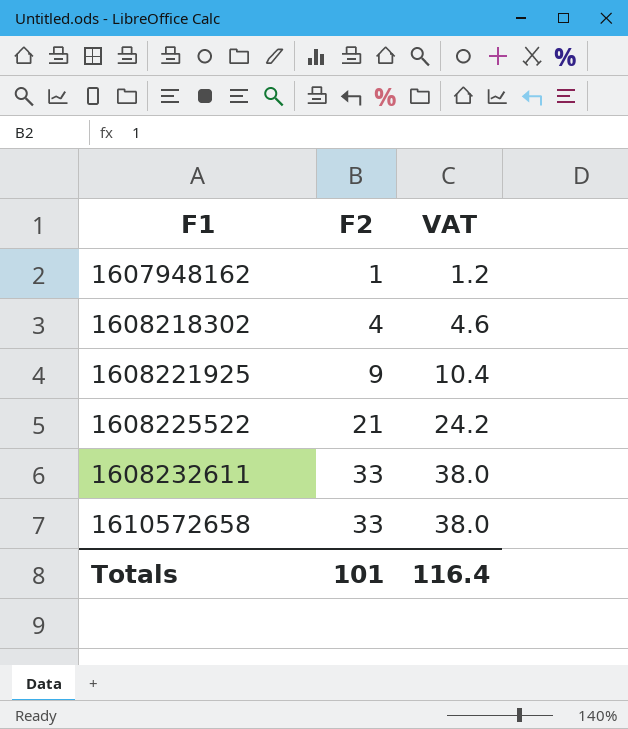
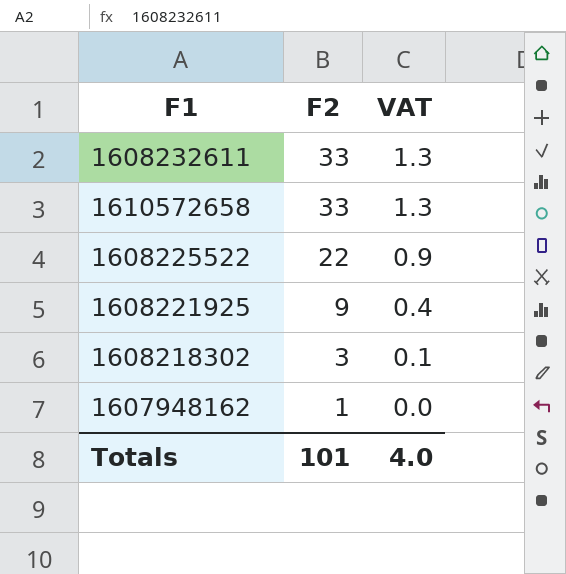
row order: F1 ascending -> F2 descending
column VAT | formula: [F2] * 1.15 -> [F2] * 0.04
1608225522 | F2: 21 -> 22
1608218302 | F2: 4 -> 3
Totals | VAT: 116.4 -> 4.0

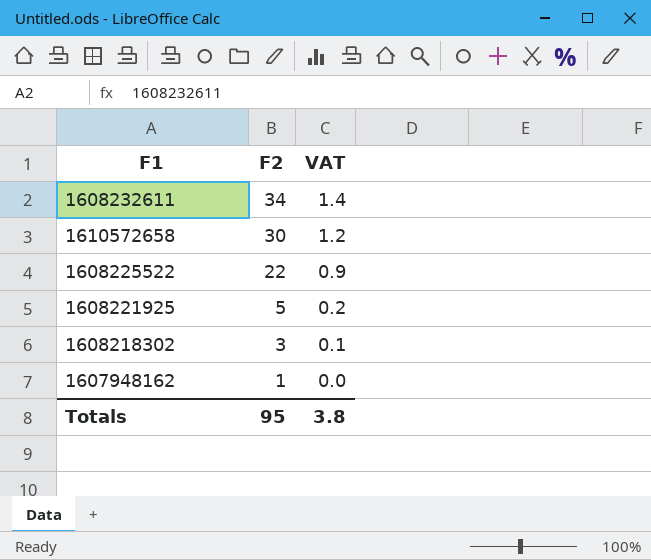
1608232611 | F2: 33 -> 34
1608232611 | VAT: 1.3 -> 1.4
1610572658 | F2: 33 -> 30
1610572658 | VAT: 1.3 -> 1.2
1608221925 | F2: 9 -> 5
1608221925 | VAT: 0.4 -> 0.2
Totals | F2: 101 -> 95
Totals | VAT: 4.0 -> 3.8

